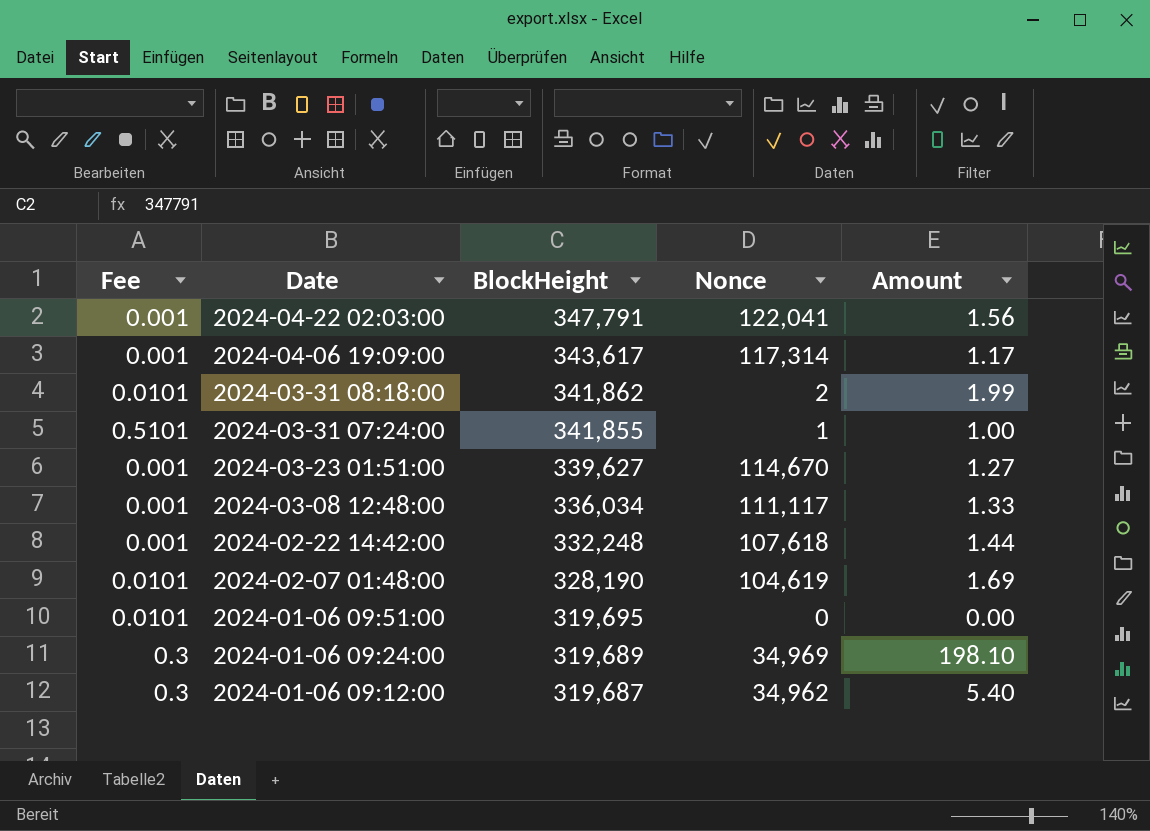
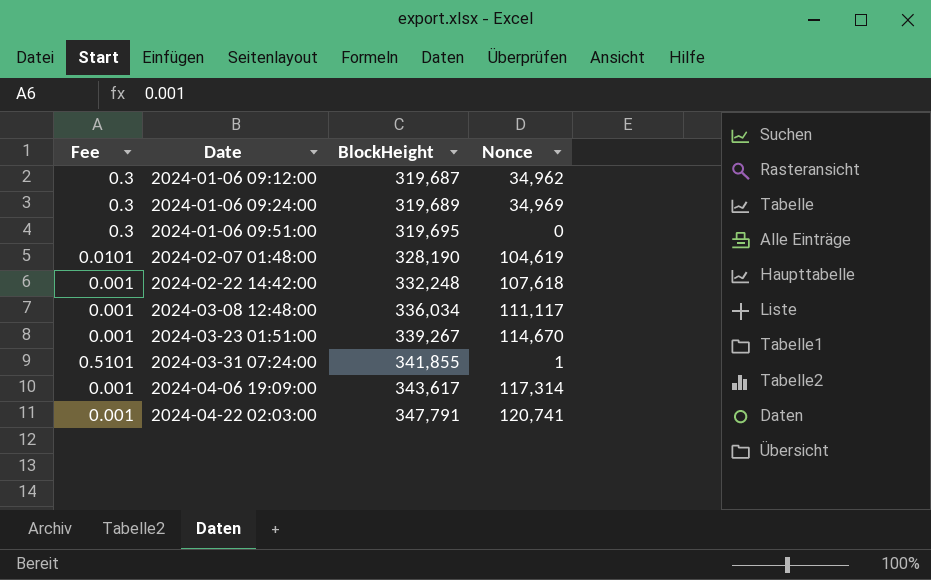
row order: Date descending -> Date ascending
column Amount | position: 5 -> none
row 2024-03-31 08:18:00: 0.0101 | 341,862 | 2 | 1.99 -> none
2024-01-06 09:51:00 | Fee: 0.0101 -> 0.3
2024-03-23 01:51:00 | BlockHeight: 339,627 -> 339,267
2024-04-22 02:03:00 | Nonce: 122,041 -> 120,741

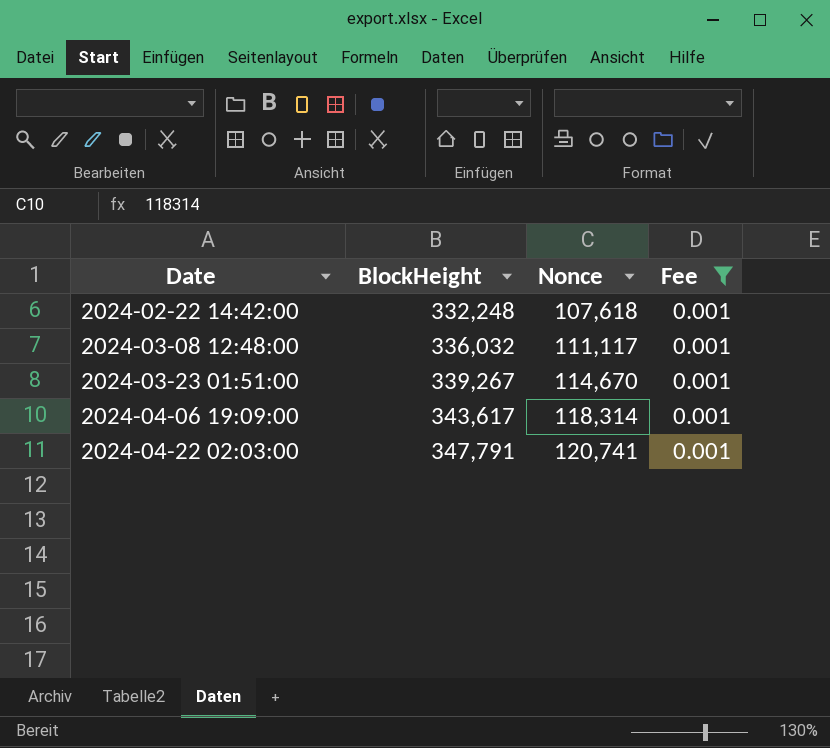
filter: none -> Fee = 0.001
column Fee | position: 1 -> 4
2024-03-08 12:48:00 | BlockHeight: 336,034 -> 336,032
2024-04-06 19:09:00 | Nonce: 117,314 -> 118,314

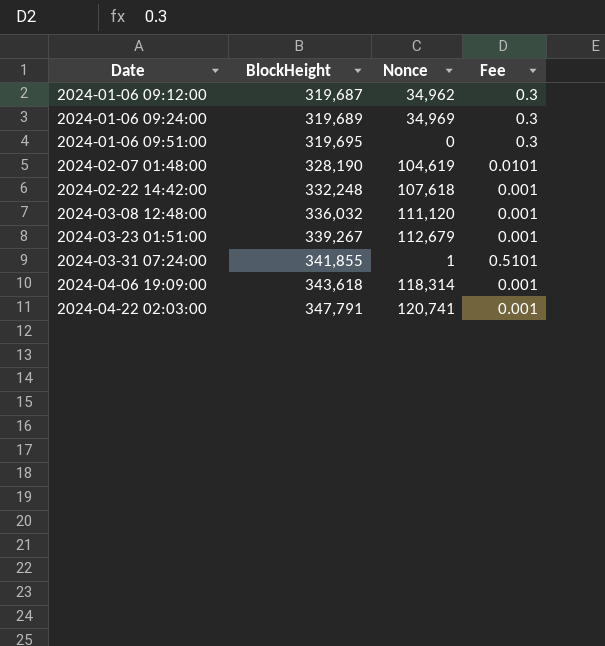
filter: Fee = 0.001 -> none
2024-03-08 12:48:00 | Nonce: 111,117 -> 111,120
2024-03-23 01:51:00 | Nonce: 114,670 -> 112,679
2024-04-06 19:09:00 | BlockHeight: 343,617 -> 343,618

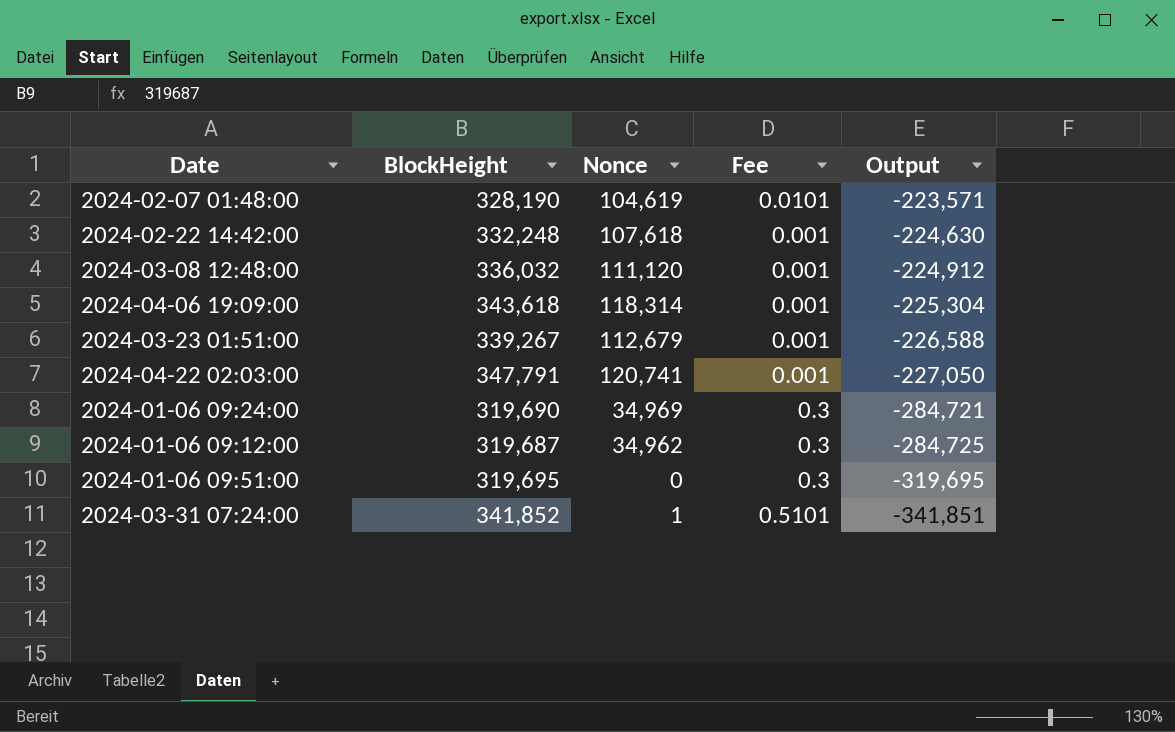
row order: Date ascending -> Output descending
column Output | formula: none -> [Nonce] - [BlockHeight]
2024-01-06 09:24:00 | BlockHeight: 319,689 -> 319,690
2024-03-31 07:24:00 | BlockHeight: 341,855 -> 341,852

